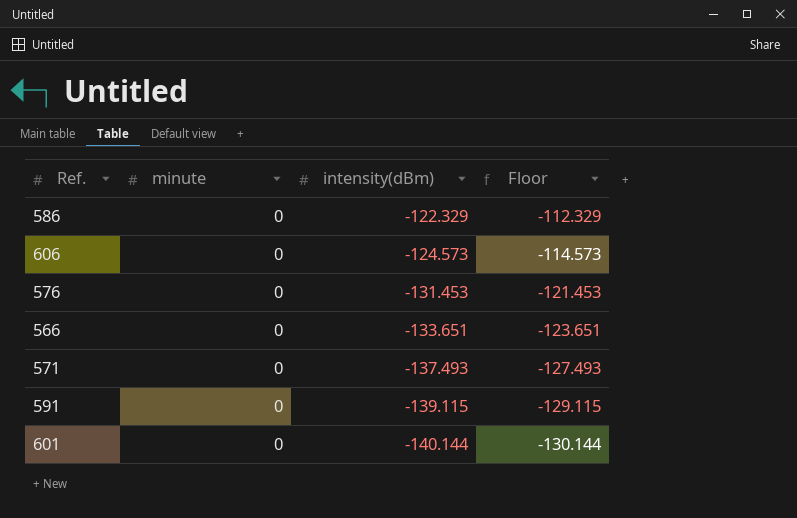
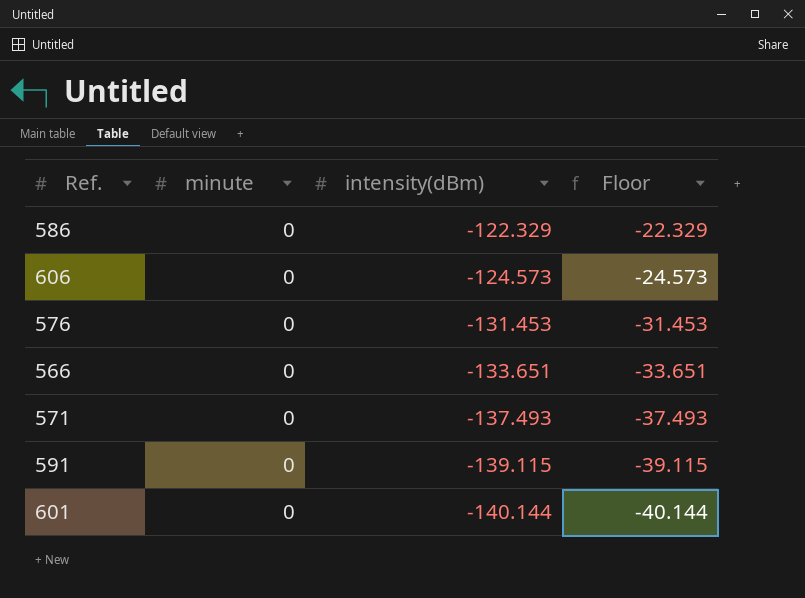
column Floor | formula: [intensity(dBm)] + 10 -> [intensity(dBm)] + 100

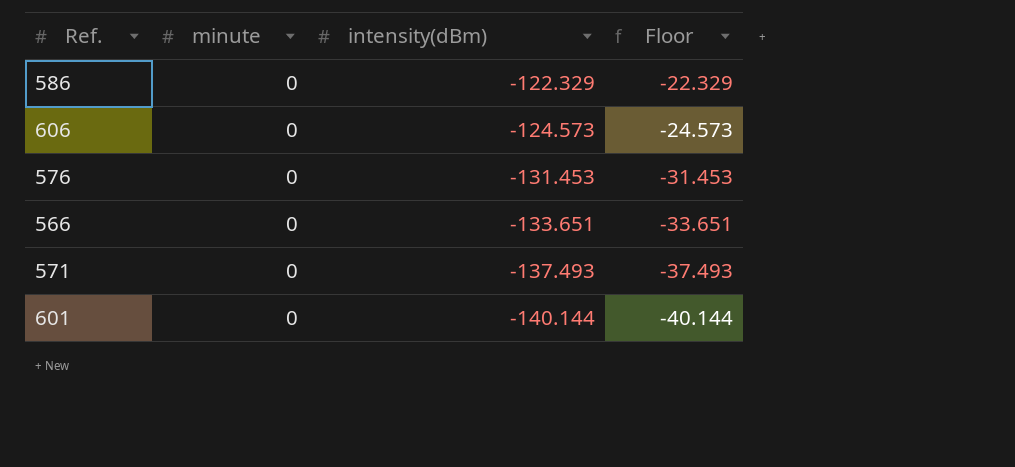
row 591: 0 | -139.115 | -39.115 -> none

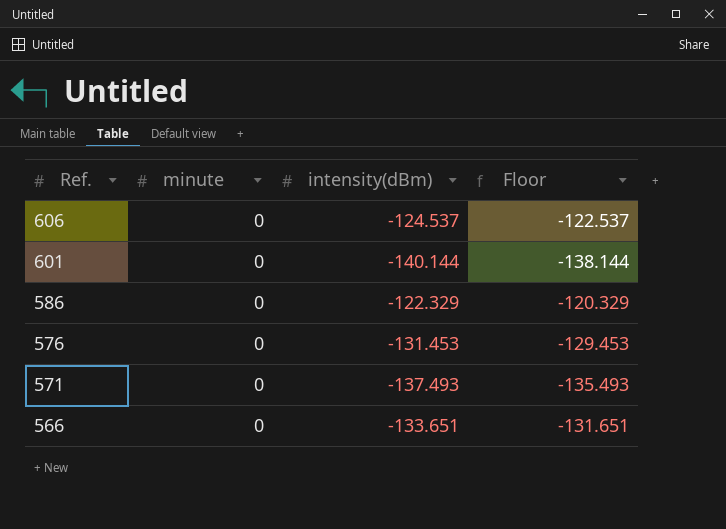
row order: intensity(dBm) descending -> Ref. descending
column Floor | formula: [intensity(dBm)] + 100 -> [intensity(dBm)] + 2
606 | intensity(dBm): -124.573 -> -124.537

